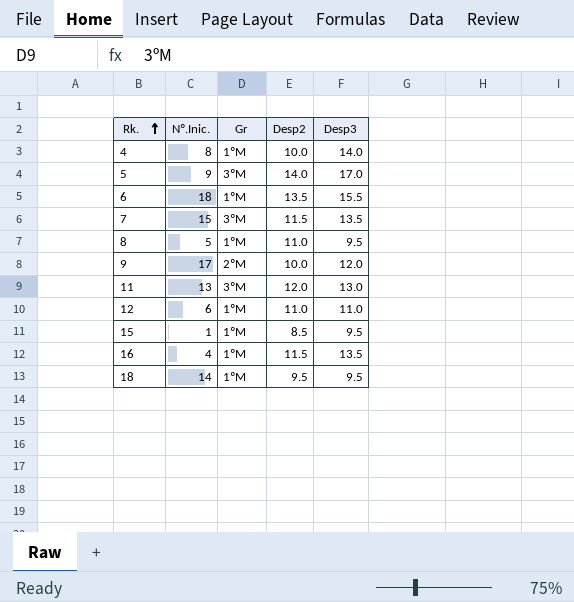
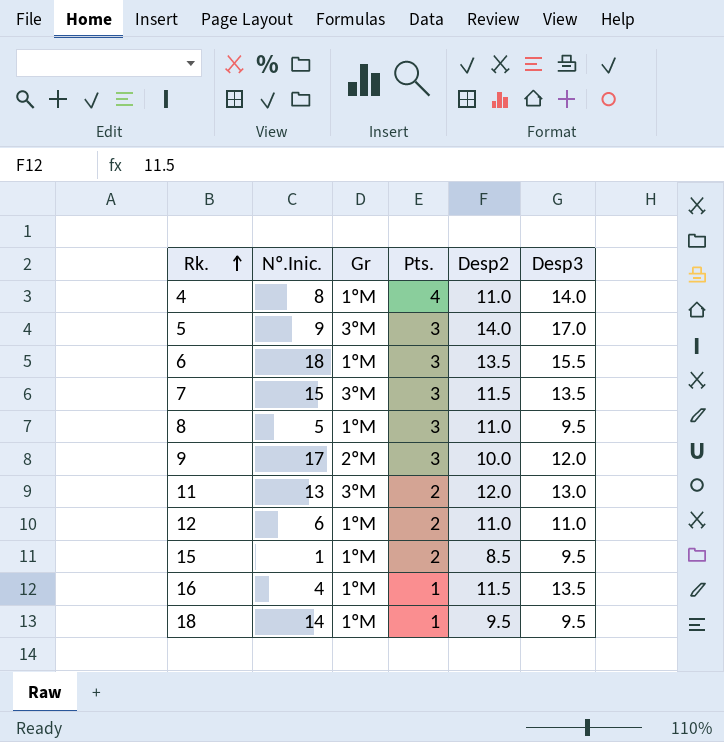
column Pts. | position: none -> 4
4 | Desp2: 10.0 -> 11.0

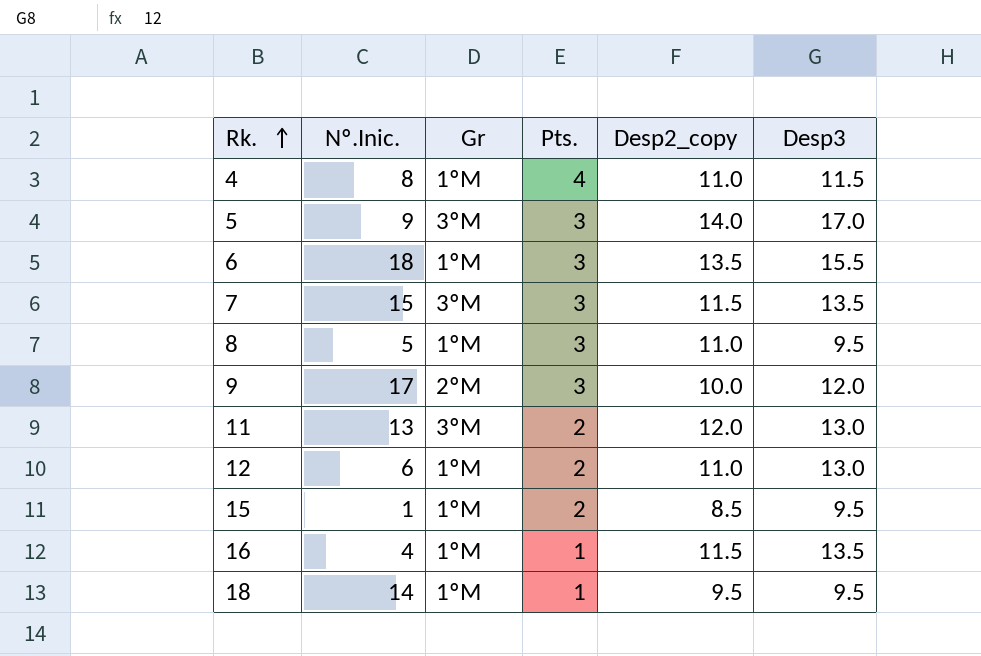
column name: Desp2 -> Desp2_copy
4 | Desp3: 14.0 -> 11.5
12 | Desp3: 11.0 -> 13.0

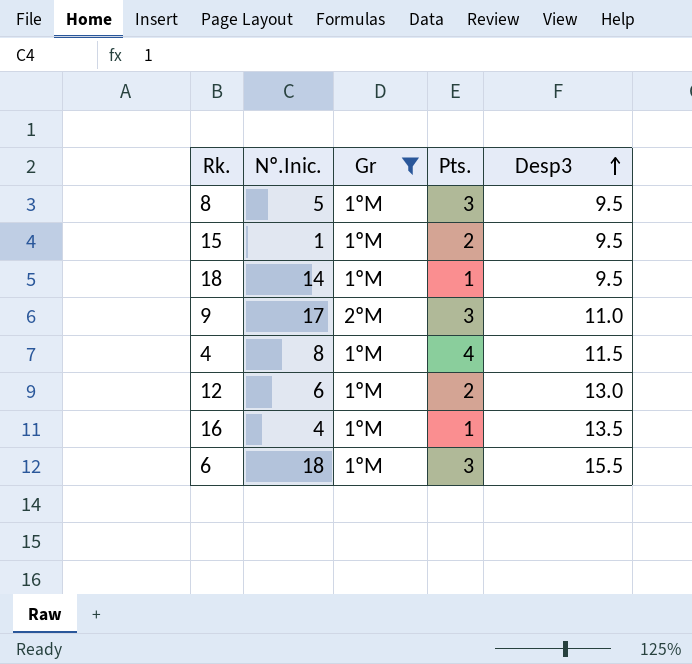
filter: none -> Gr != 3ºM
row order: Rk. ascending -> Desp3 ascending
column Desp2_copy | position: 5 -> none
9 | Desp3: 12.0 -> 11.0

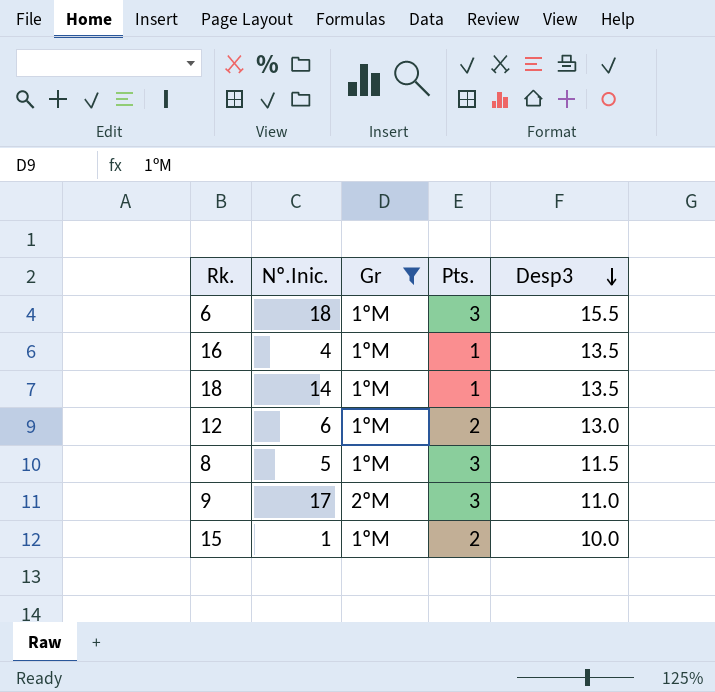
row order: Desp3 ascending -> Desp3 descending
row 4: 8 | 1ºM | 4 | 11.5 -> none
18 | Desp3: 9.5 -> 13.5
8 | Desp3: 9.5 -> 11.5
15 | Desp3: 9.5 -> 10.0

